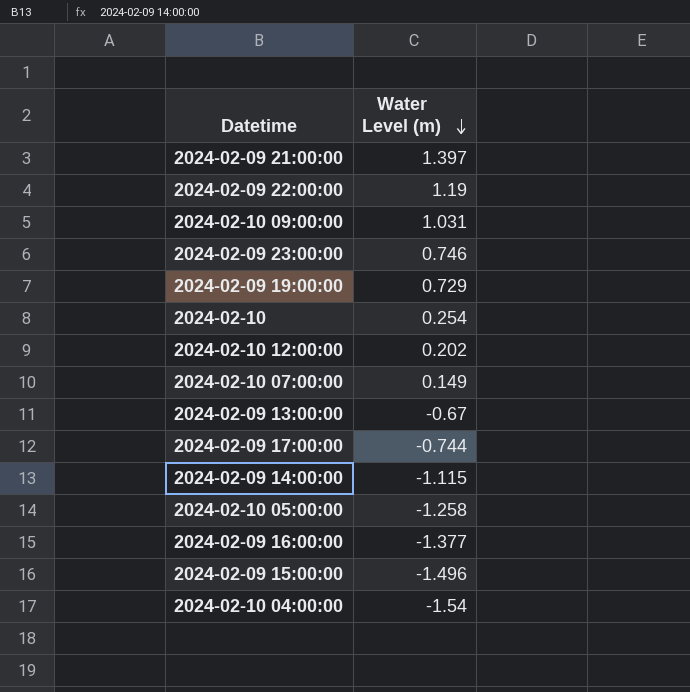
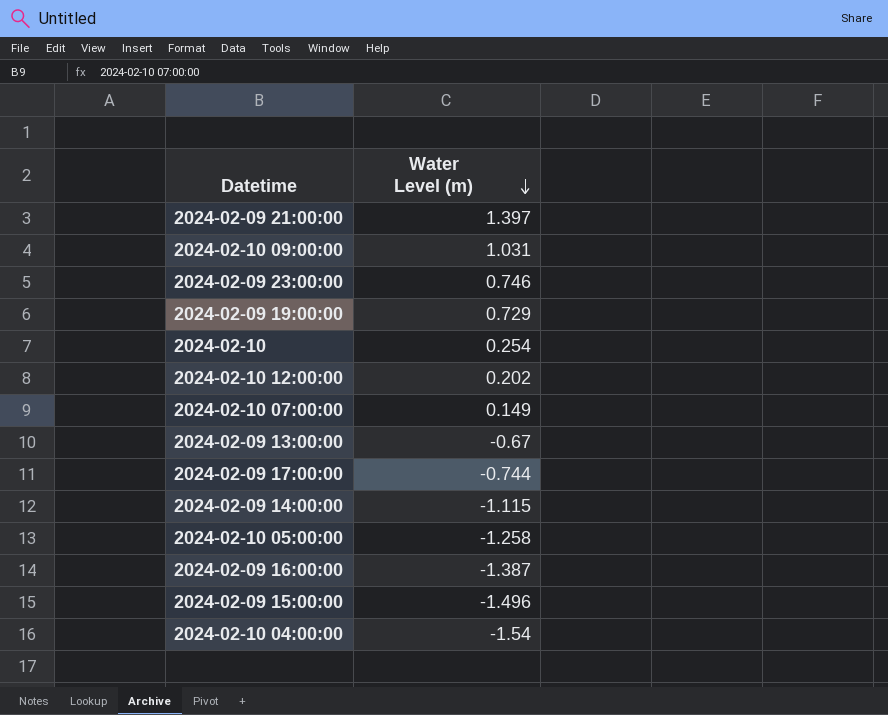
row 2024-02-09 22:00:00: 1.19 -> none
2024-02-09 16:00:00 | Water Level (m): -1.377 -> -1.387

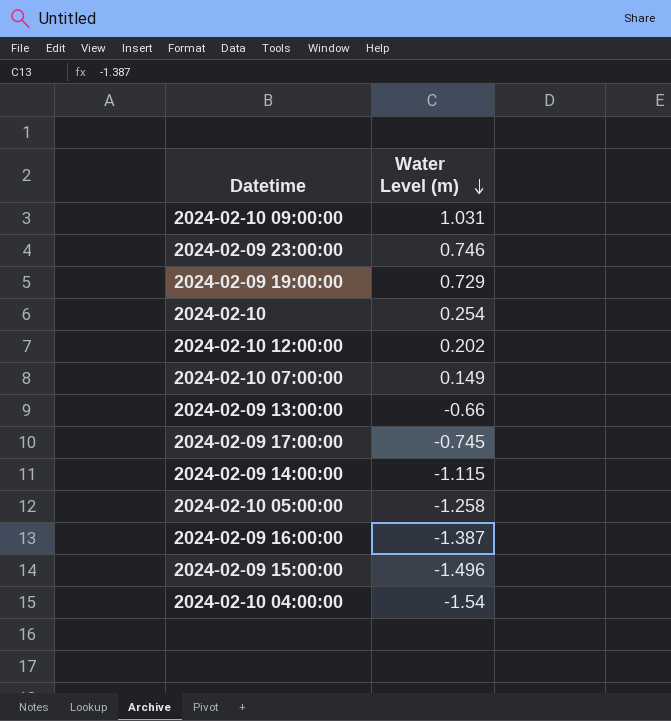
row 2024-02-09 21:00:00: 1.397 -> none
2024-02-09 13:00:00 | Water Level (m): -0.67 -> -0.66
2024-02-09 17:00:00 | Water Level (m): -0.744 -> -0.745

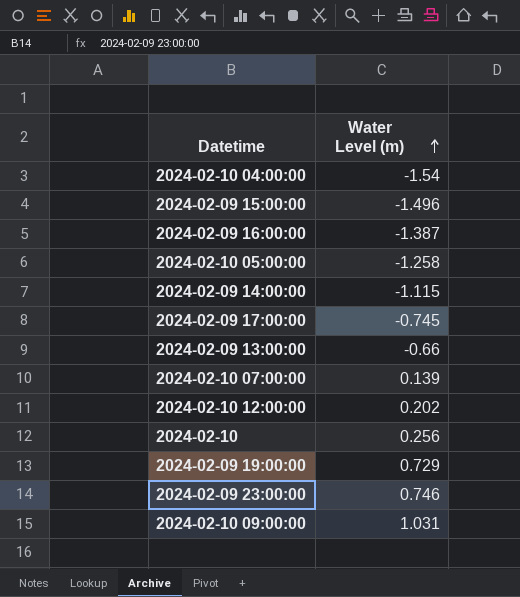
row order: Water Level (m) descending -> Water Level (m) ascending
2024-02-10 07:00:00 | Water Level (m): 0.149 -> 0.139
2024-02-10 | Water Level (m): 0.254 -> 0.256

